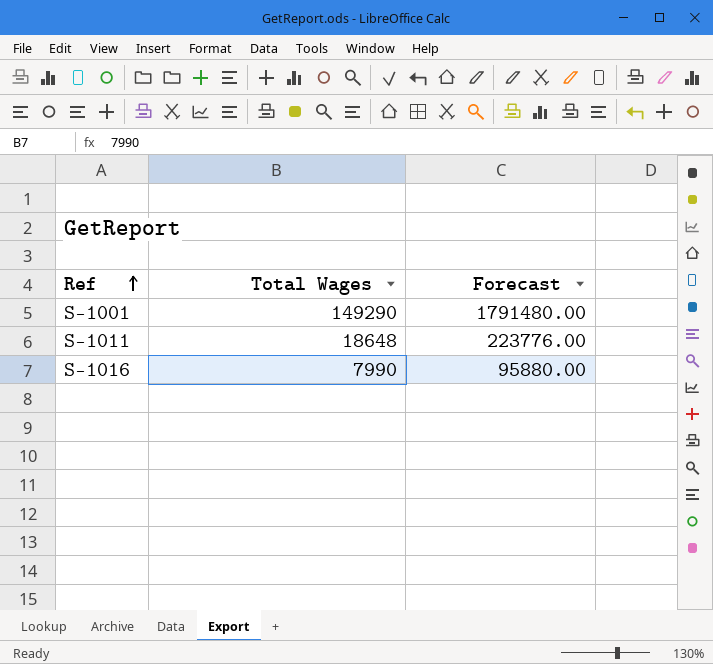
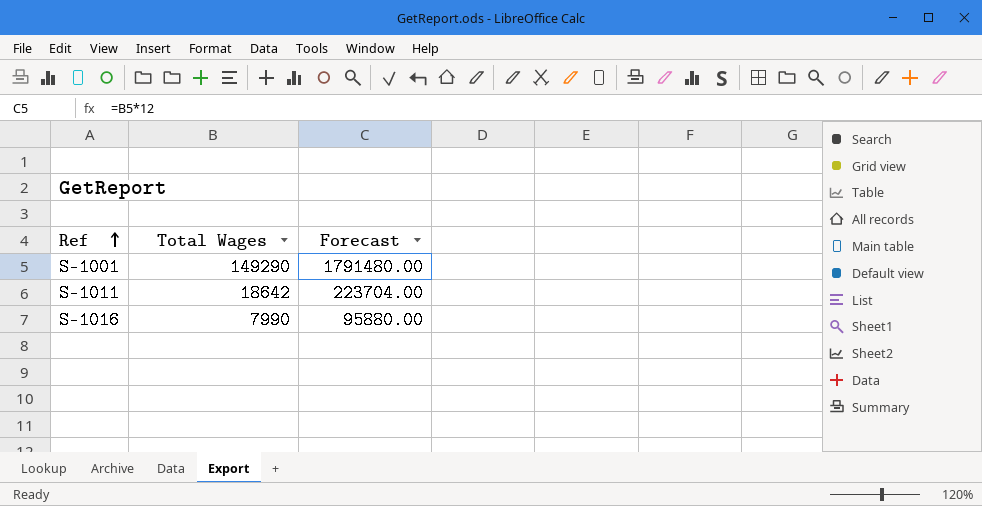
S-1011 | Total Wages: 18648 -> 18642
S-1011 | Forecast: 223776.00 -> 223704.00

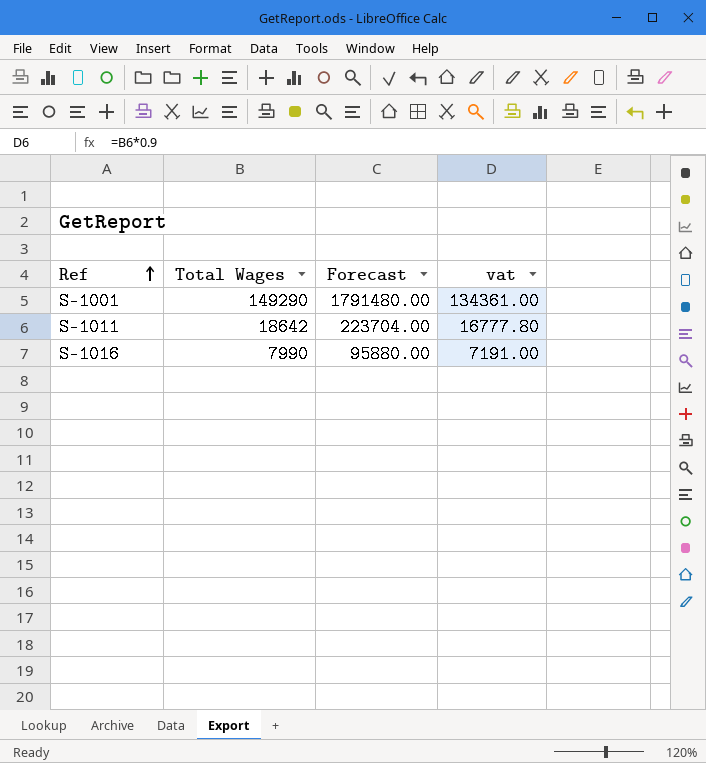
column vat | formula: none -> [Total Wages] * 0.9

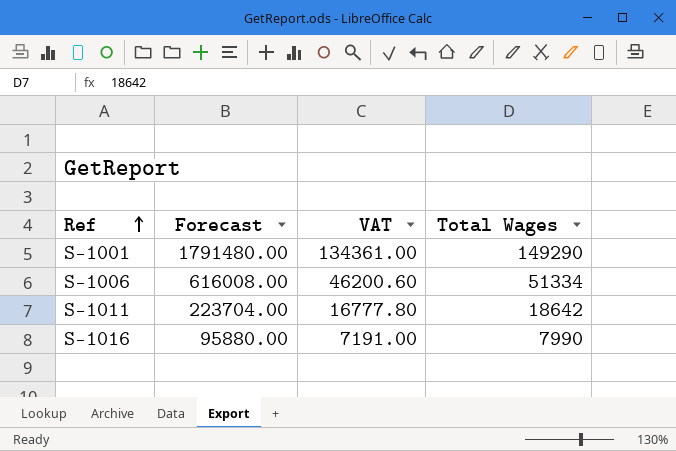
column name: vat -> VAT
column Total Wages | position: 2 -> 4
row S-1006: none -> 616008.00 | 46200.60 | 51334

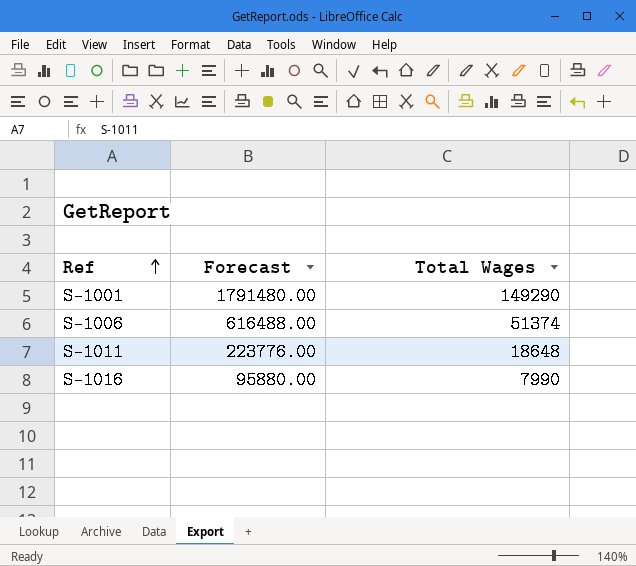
column VAT | formula: [Total Wages] * 0.9 -> none
S-1006 | Forecast: 616008.00 -> 616488.00
S-1006 | Total Wages: 51334 -> 51374
S-1011 | Forecast: 223704.00 -> 223776.00
S-1011 | Total Wages: 18642 -> 18648

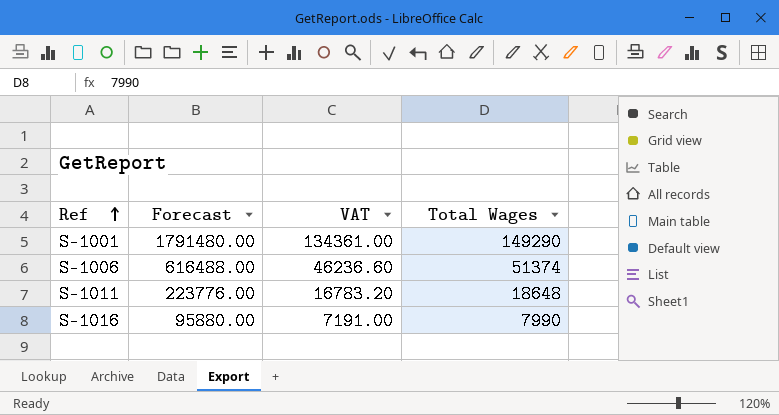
column VAT | formula: none -> [Total Wages] * 0.9

